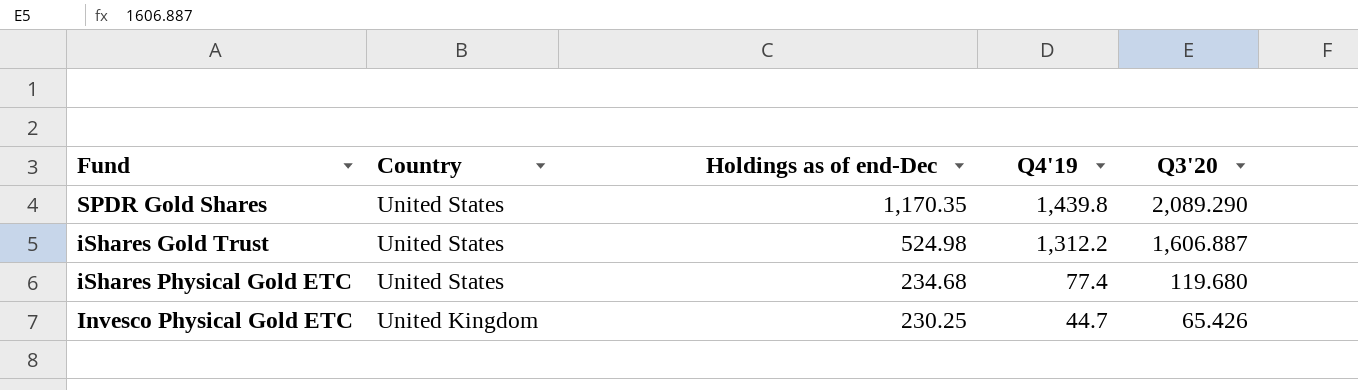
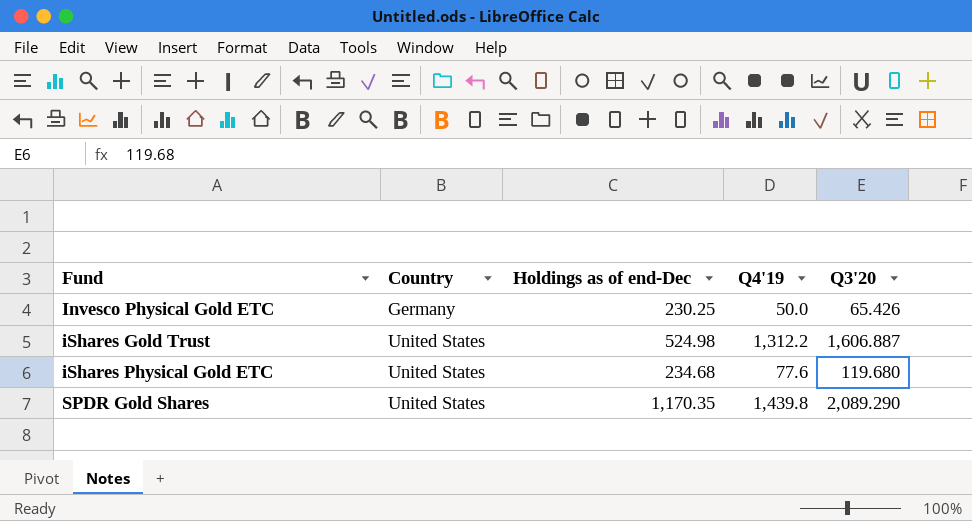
row order: Country descending -> Fund ascending
Invesco Physical Gold ETC | Country: United Kingdom -> Germany
Invesco Physical Gold ETC | Q4'19: 44.7 -> 50.0
iShares Physical Gold ETC | Q4'19: 77.4 -> 77.6

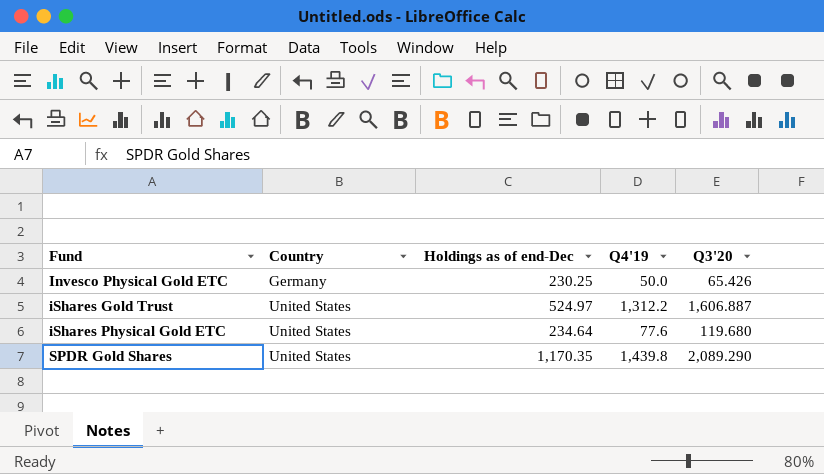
iShares Gold Trust | Holdings as of end-Dec: 524.98 -> 524.97
iShares Physical Gold ETC | Holdings as of end-Dec: 234.68 -> 234.64

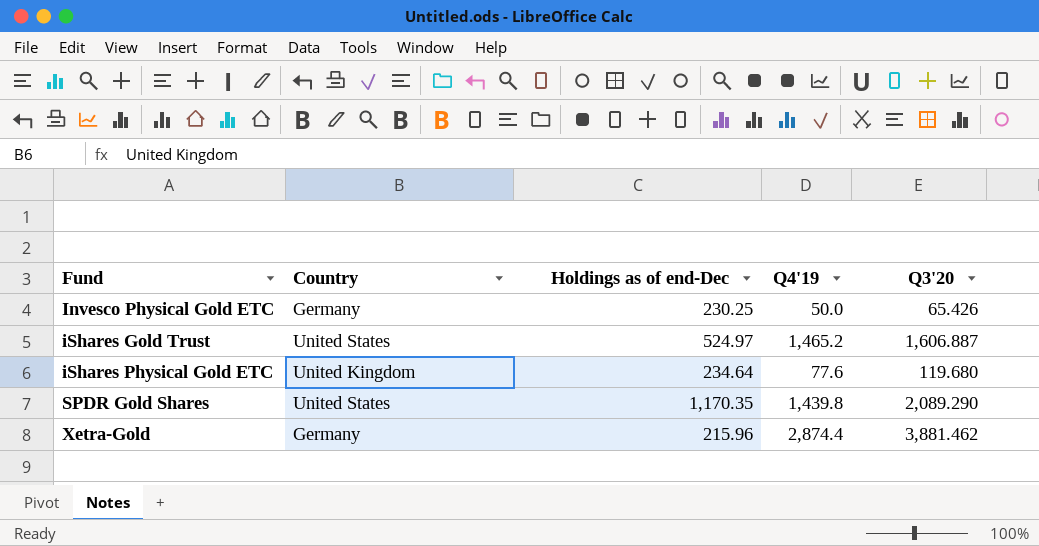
iShares Gold Trust | Q4'19: 1,312.2 -> 1,465.2
iShares Physical Gold ETC | Country: United States -> United Kingdom
row Xetra-Gold: none -> Germany | 215.96 | 2,874.4 | 3,881.462

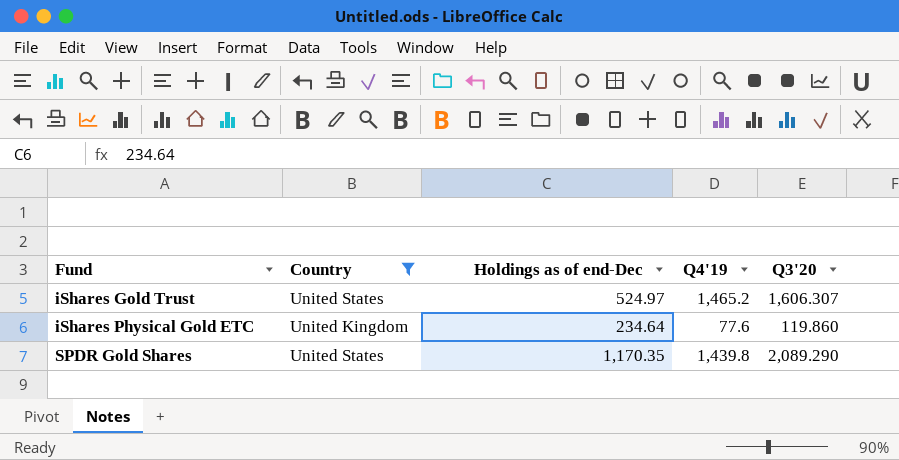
filter: none -> Country != Germany
iShares Gold Trust | Q3'20: 1,606.887 -> 1,606.307
iShares Physical Gold ETC | Q3'20: 119.680 -> 119.860

